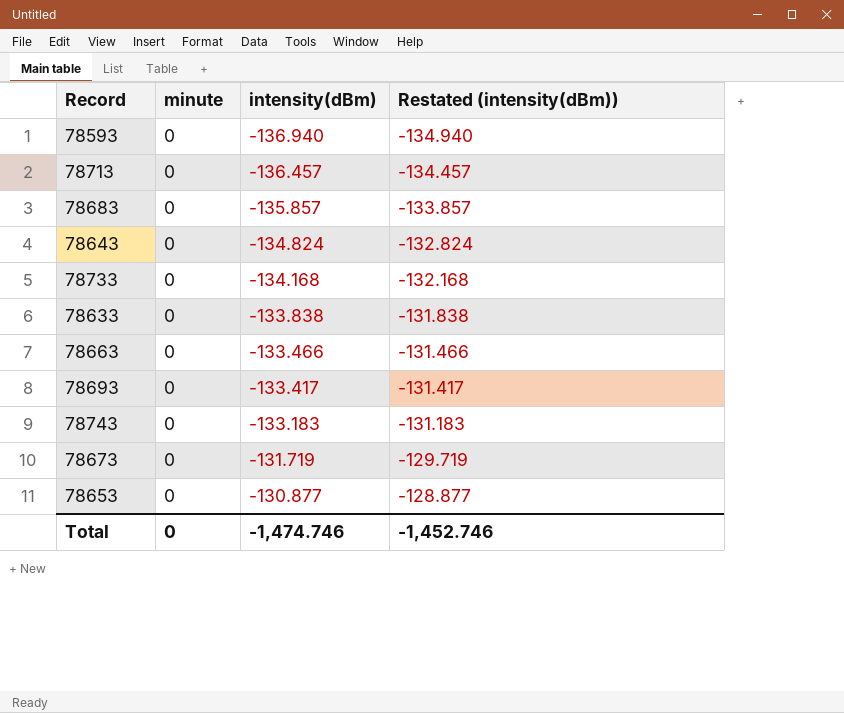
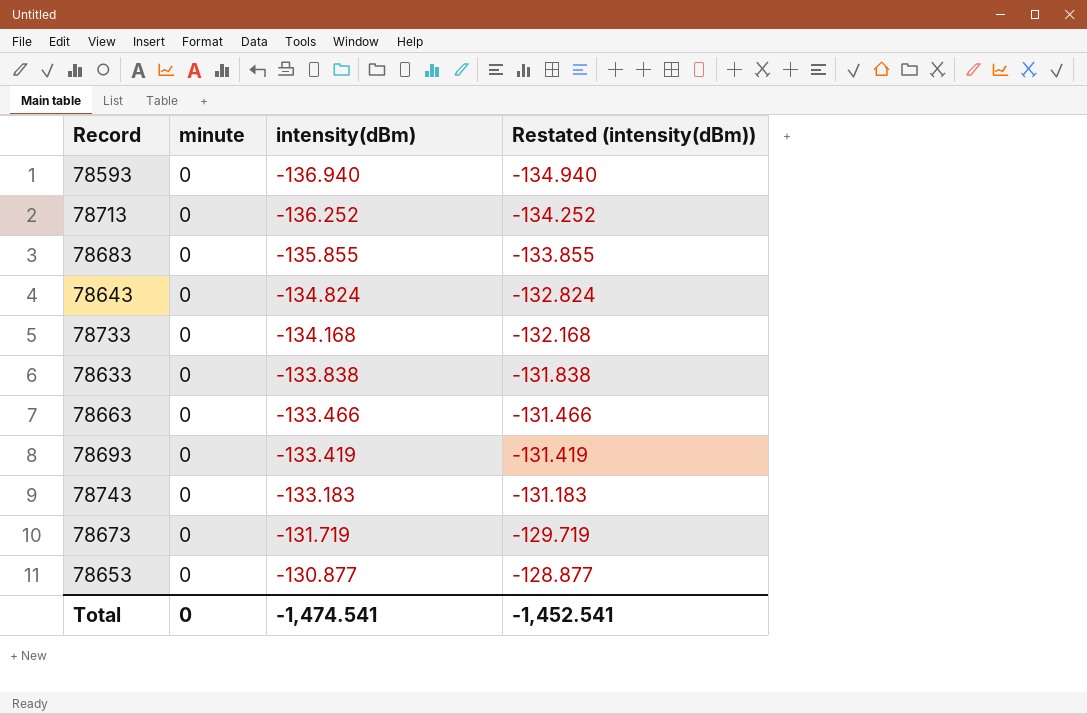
78713 | intensity(dBm): -136.457 -> -136.252
78713 | Restated (intensity(dBm)): -134.457 -> -134.252
78683 | intensity(dBm): -135.857 -> -135.855
78683 | Restated (intensity(dBm)): -133.857 -> -133.855
78693 | intensity(dBm): -133.417 -> -133.419
78693 | Restated (intensity(dBm)): -131.417 -> -131.419
Total | intensity(dBm): -1,474.746 -> -1,474.541
Total | Restated (intensity(dBm)): -1,452.746 -> -1,452.541

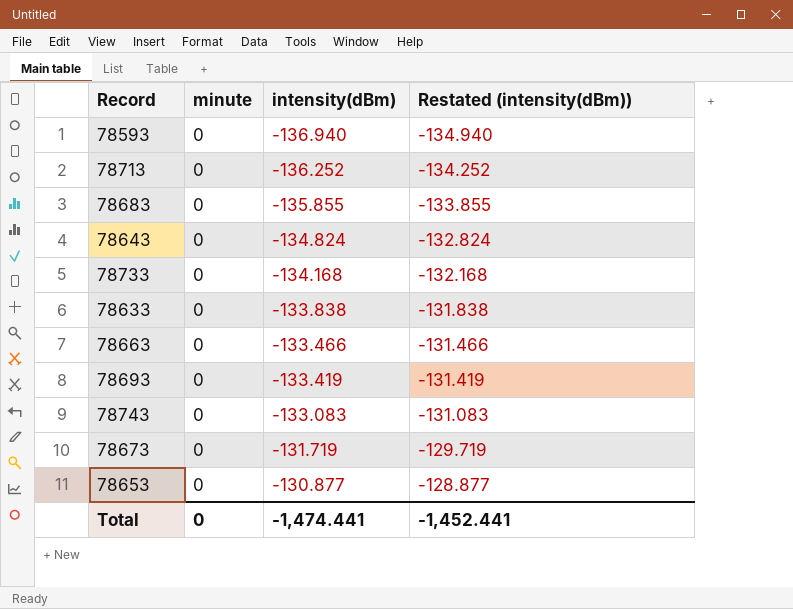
78743 | intensity(dBm): -133.183 -> -133.083
78743 | Restated (intensity(dBm)): -131.183 -> -131.083
Total | intensity(dBm): -1,474.541 -> -1,474.441
Total | Restated (intensity(dBm)): -1,452.541 -> -1,452.441

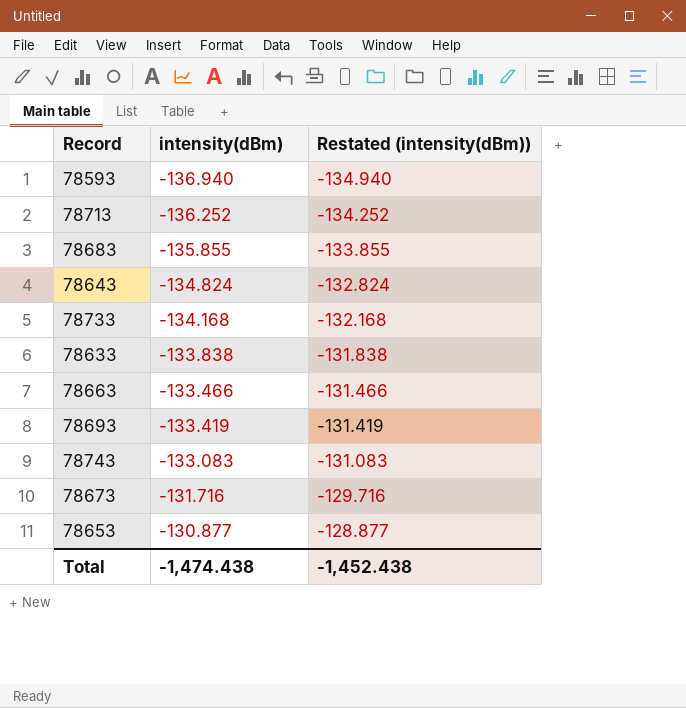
column minute | position: 2 -> none
78673 | intensity(dBm): -131.719 -> -131.716
78673 | Restated (intensity(dBm)): -129.719 -> -129.716
Total | intensity(dBm): -1,474.441 -> -1,474.438
Total | Restated (intensity(dBm)): -1,452.441 -> -1,452.438

